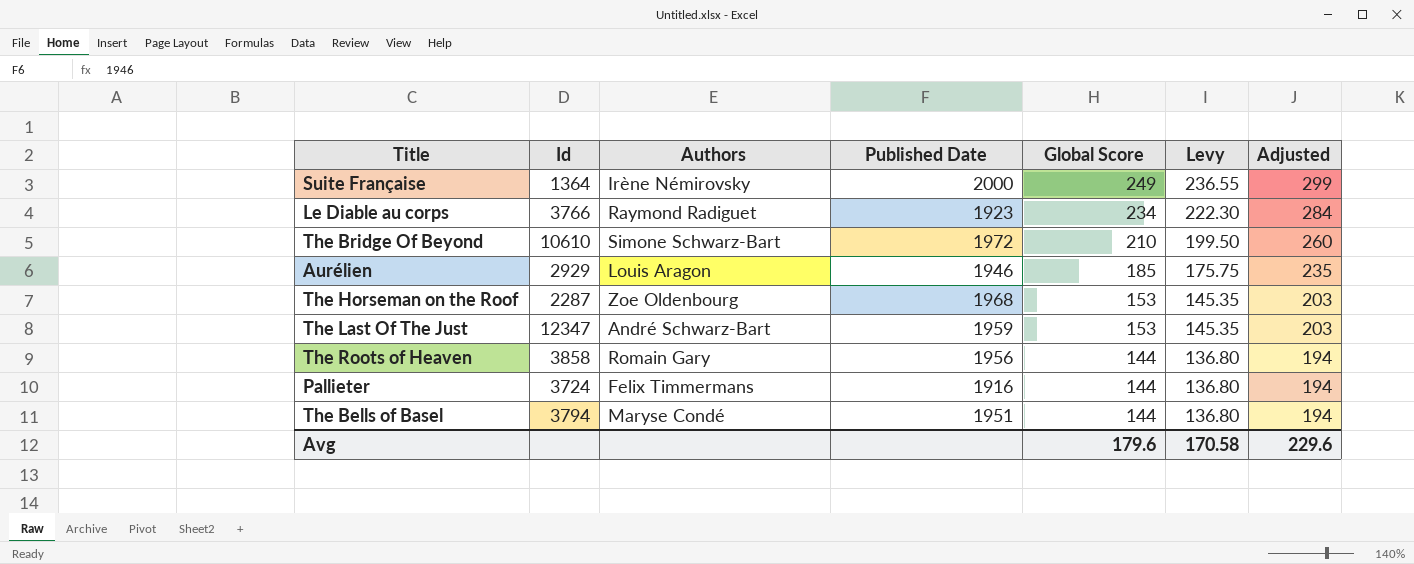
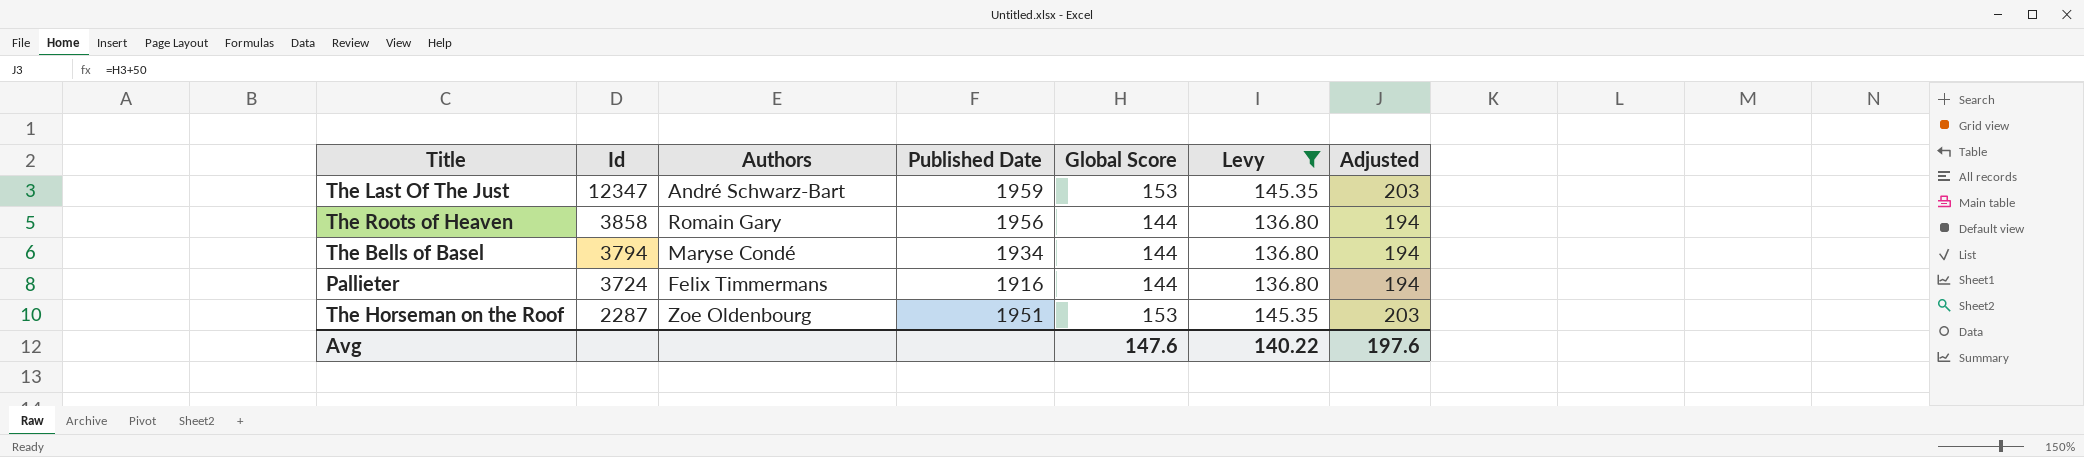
filter: none -> Levy <= 145.35
row order: Global Score descending -> Id descending
The Bells of Basel | Published Date: 1951 -> 1934
The Horseman on the Roof | Published Date: 1968 -> 1951
Avg | Global Score: 179.6 -> 147.6
Avg | Levy: 170.58 -> 140.22
Avg | Adjusted: 229.6 -> 197.6

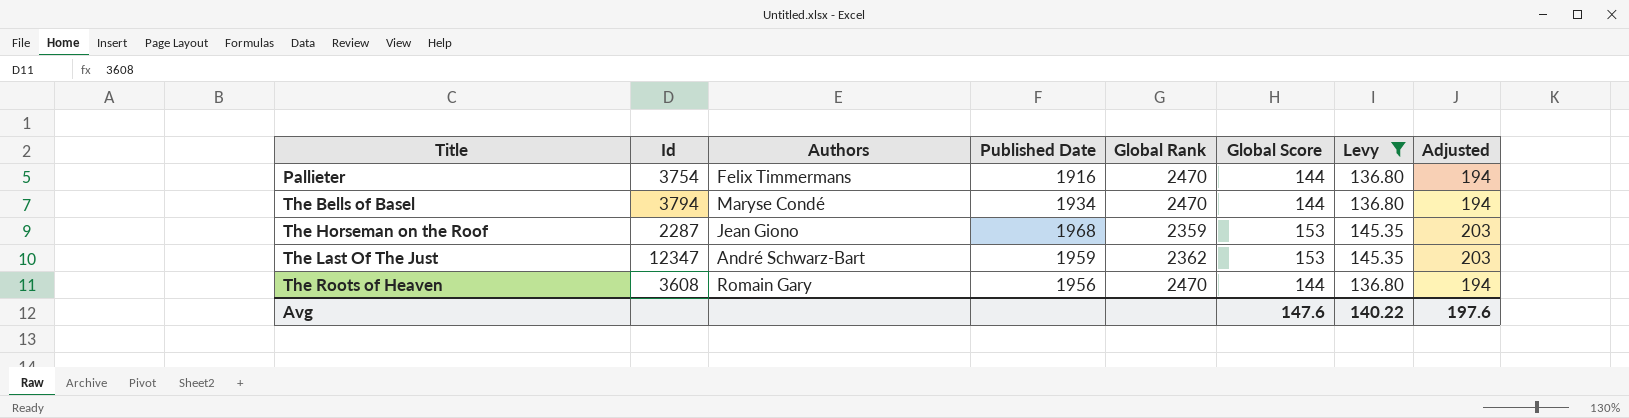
row order: Id descending -> Title ascending
column Global Rank | position: none -> 5
Pallieter | Id: 3724 -> 3754
The Horseman on the Roof | Authors: Zoe Oldenbourg -> Jean Giono
The Horseman on the Roof | Published Date: 1951 -> 1968
The Roots of Heaven | Id: 3858 -> 3608

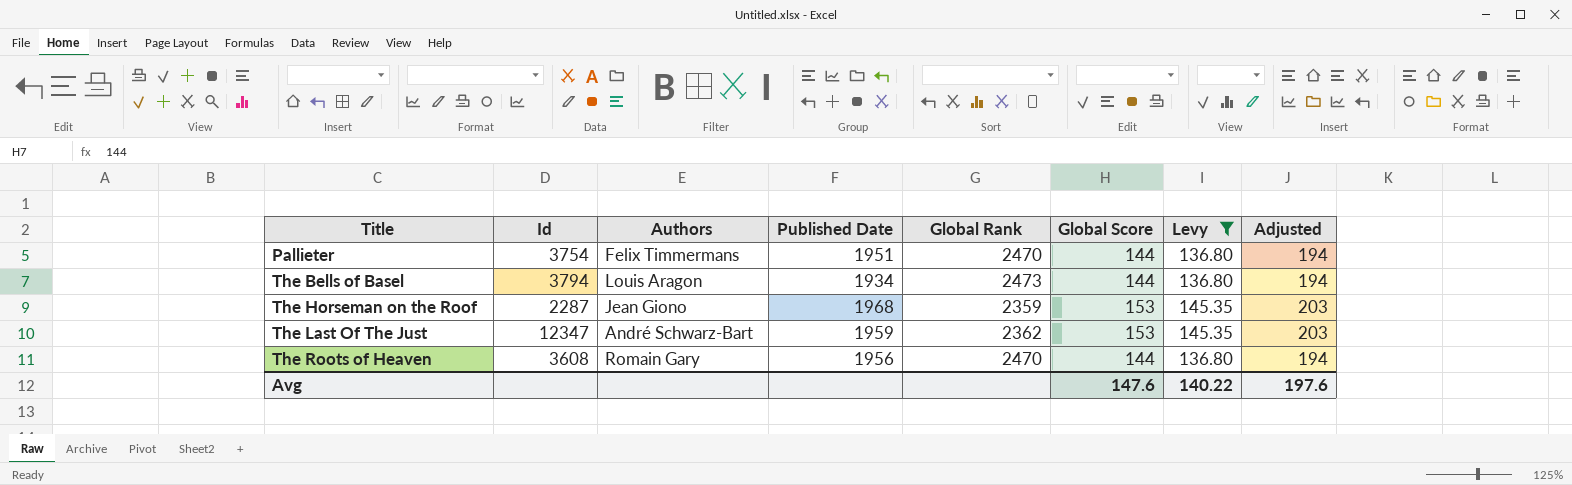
Pallieter | Published Date: 1916 -> 1951
The Bells of Basel | Authors: Maryse Condé -> Louis Aragon
The Bells of Basel | Global Rank: 2470 -> 2473

